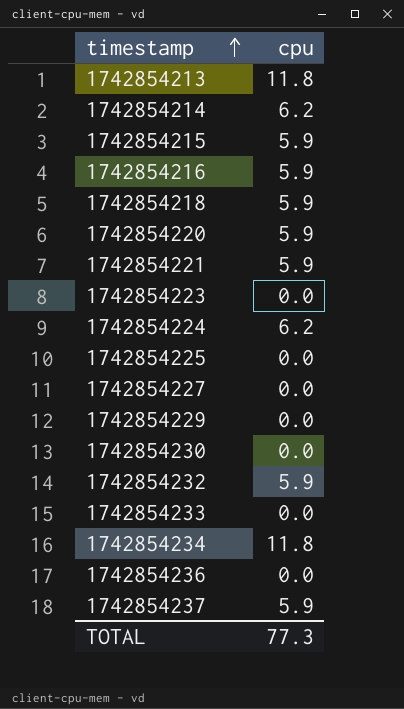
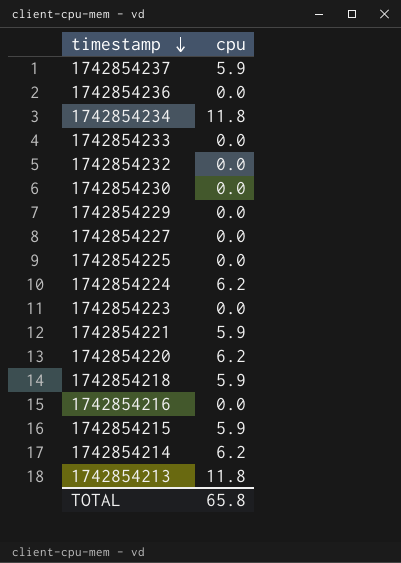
row order: timestamp ascending -> timestamp descending
1742854232 | cpu: 5.9 -> 0.0
1742854220 | cpu: 5.9 -> 6.2
1742854216 | cpu: 5.9 -> 0.0
TOTAL | cpu: 77.3 -> 65.8

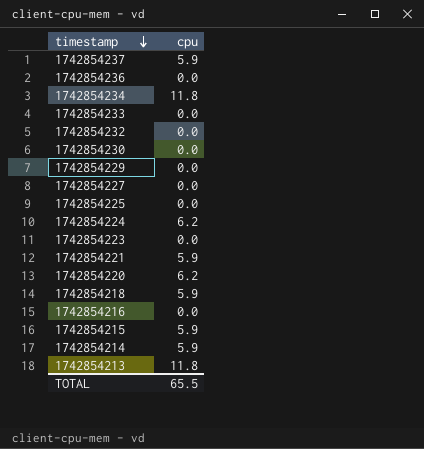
1742854214 | cpu: 6.2 -> 5.9
TOTAL | cpu: 65.8 -> 65.5

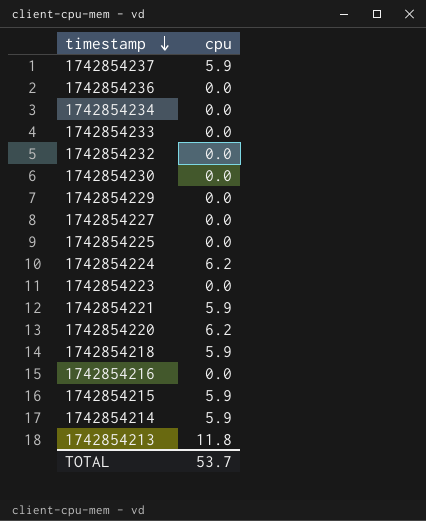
1742854234 | cpu: 11.8 -> 0.0
TOTAL | cpu: 65.5 -> 53.7

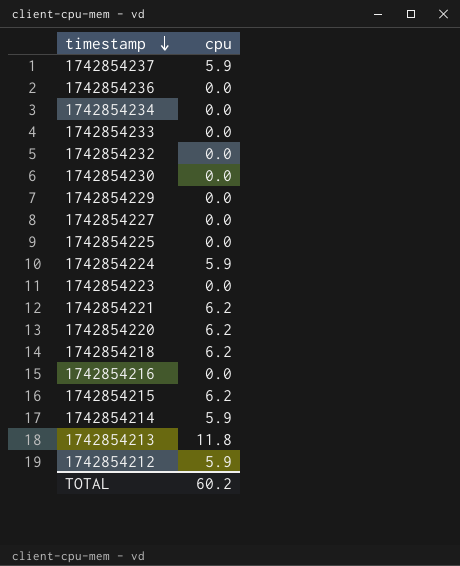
1742854224 | cpu: 6.2 -> 5.9
1742854221 | cpu: 5.9 -> 6.2
1742854218 | cpu: 5.9 -> 6.2
1742854215 | cpu: 5.9 -> 6.2
row 1742854212: none -> 5.9
TOTAL | cpu: 53.7 -> 60.2

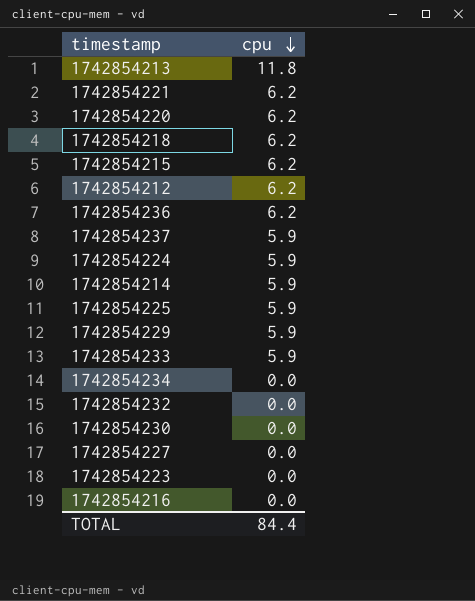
row order: timestamp descending -> cpu descending
1742854212 | cpu: 5.9 -> 6.2
1742854236 | cpu: 0.0 -> 6.2
1742854225 | cpu: 0.0 -> 5.9
1742854229 | cpu: 0.0 -> 5.9
1742854233 | cpu: 0.0 -> 5.9
TOTAL | cpu: 60.2 -> 84.4

